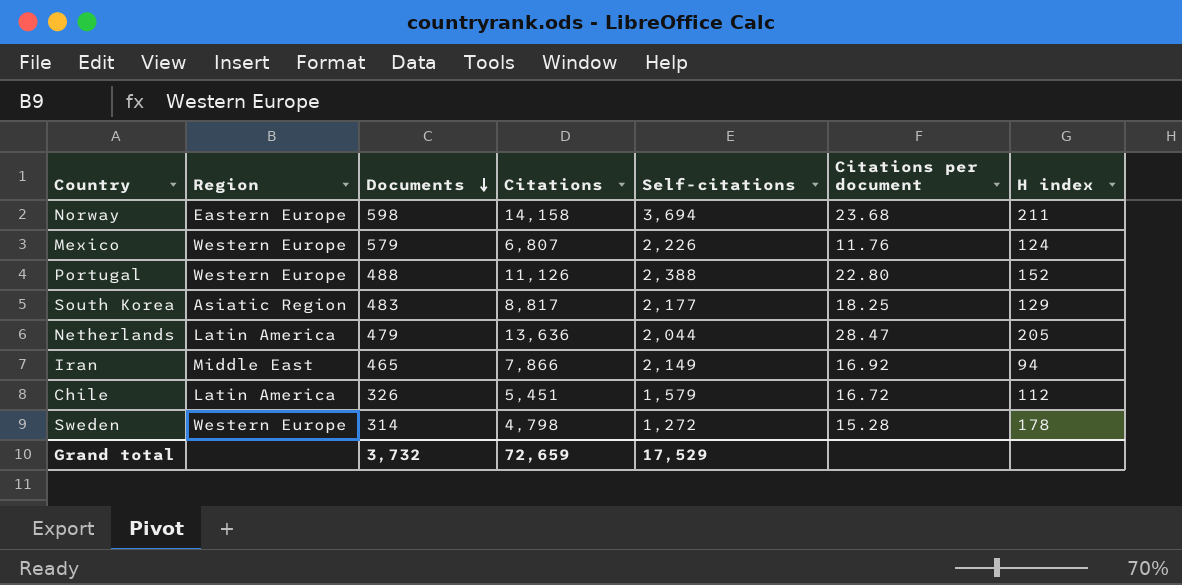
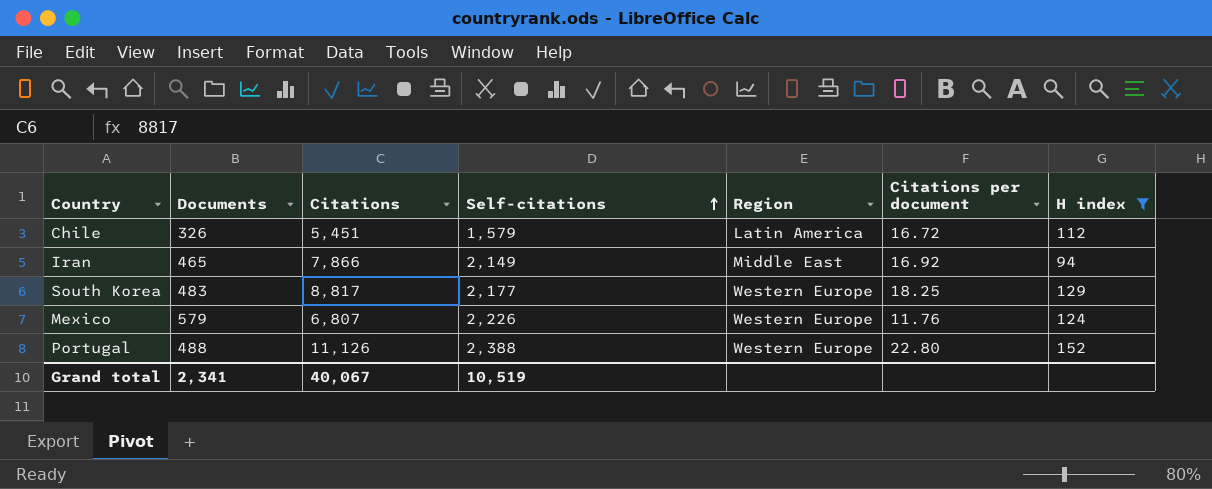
filter: none -> H index <= 152
row order: Documents descending -> Self-citations ascending
column Region | position: 2 -> 5
South Korea | Region: Asiatic Region -> Western Europe
Grand total | Documents: 3,732 -> 2,341
Grand total | Citations: 72,659 -> 40,067
Grand total | Self-citations: 17,529 -> 10,519

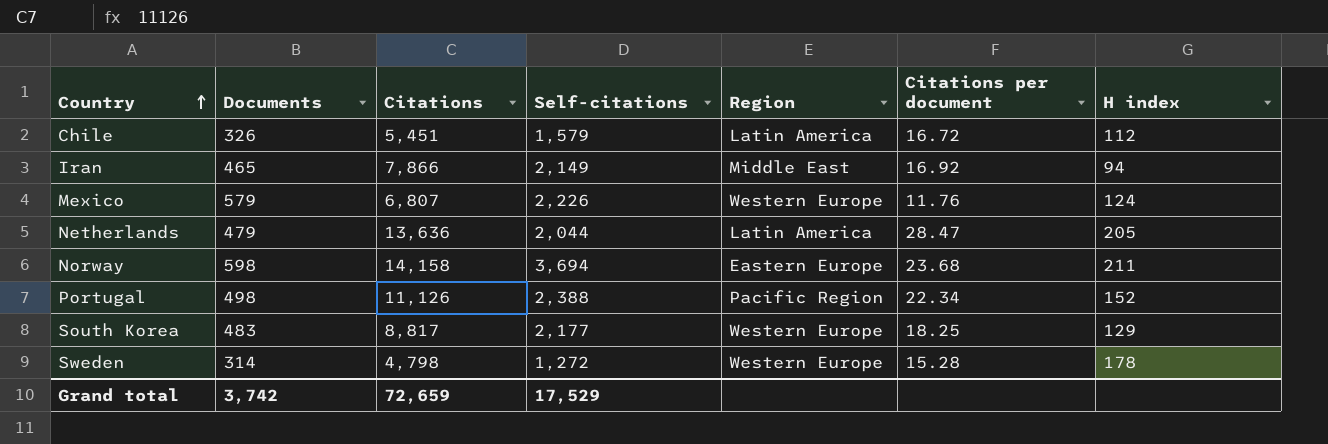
filter: H index <= 152 -> none
row order: Self-citations ascending -> Country ascending
Portugal | Documents: 488 -> 498
Portugal | Region: Western Europe -> Pacific Region
Portugal | Citations per document: 22.80 -> 22.34
Grand total | Documents: 2,341 -> 3,742
Grand total | Citations: 40,067 -> 72,659
Grand total | Self-citations: 10,519 -> 17,529

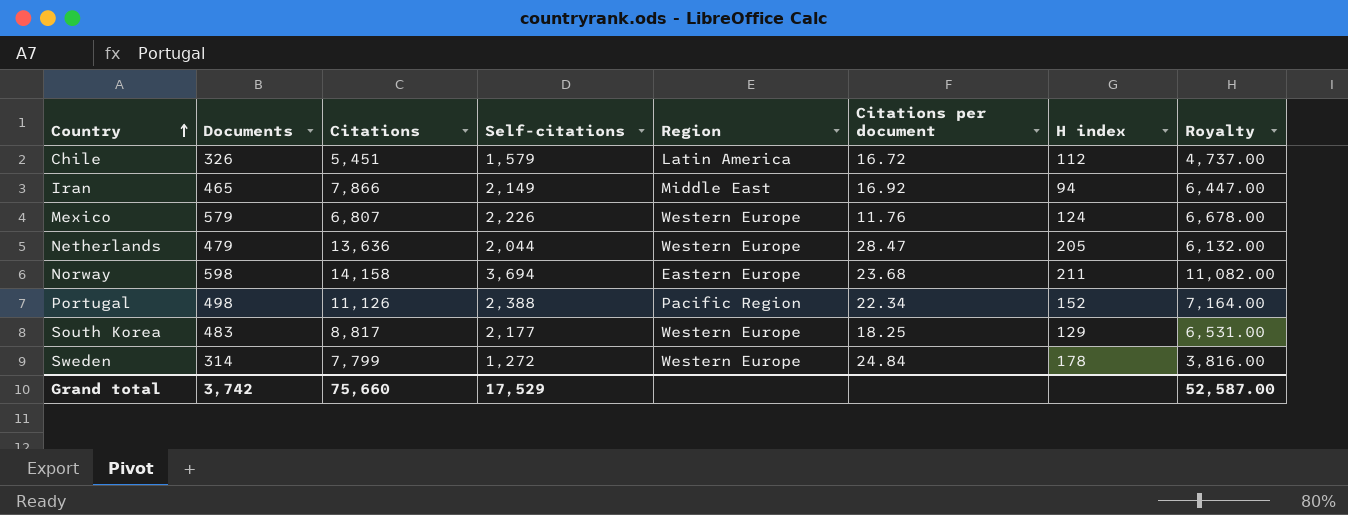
column Royalty | formula: none -> [Self-citations] * 3
Netherlands | Region: Latin America -> Western Europe
Sweden | Citations: 4,798 -> 7,799
Sweden | Citations per document: 15.28 -> 24.84
Grand total | Citations: 72,659 -> 75,660

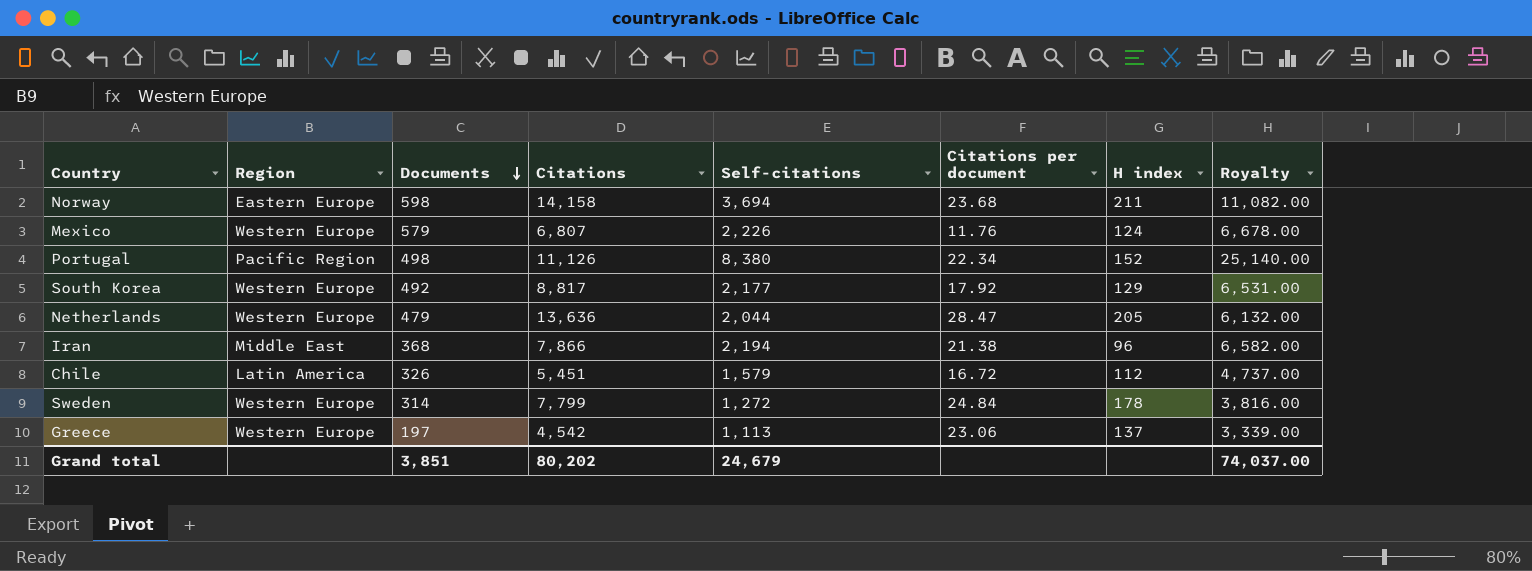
row order: Country ascending -> Documents descending
column Region | position: 5 -> 2
Portugal | Self-citations: 2,388 -> 8,380
Portugal | Royalty: 7,164.00 -> 25,140.00
South Korea | Documents: 483 -> 492
South Korea | Citations per document: 18.25 -> 17.92
Iran | Documents: 465 -> 368
Iran | Self-citations: 2,149 -> 2,194
Iran | Citations per document: 16.92 -> 21.38
Iran | H index: 94 -> 96
Iran | Royalty: 6,447.00 -> 6,582.00
row Greece: none -> Western Europe | 197 | 4,542 | 1,113 | 23.06 | 137 | 3,339.00
Grand total | Documents: 3,742 -> 3,851
Grand total | Citations: 75,660 -> 80,202
Grand total | Self-citations: 17,529 -> 24,679
Grand total | Royalty: 52,587.00 -> 74,037.00

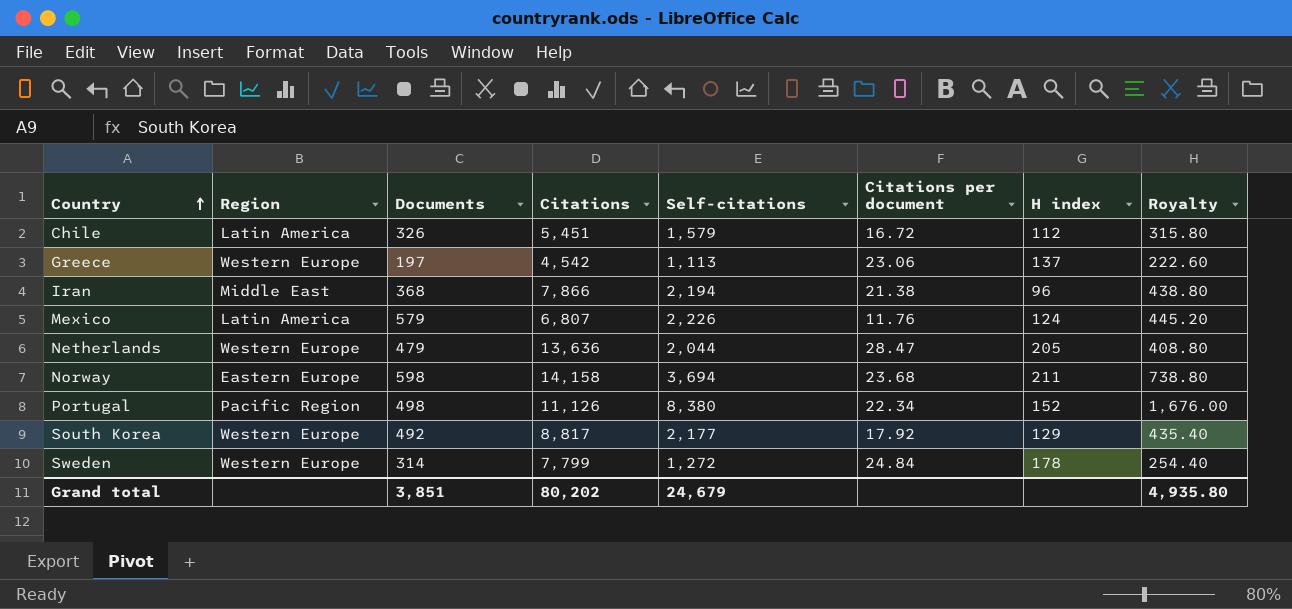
row order: Documents descending -> Country ascending
column Royalty | formula: [Self-citations] * 3 -> [Self-citations] * 0.2
Mexico | Region: Western Europe -> Latin America
Grand total | Royalty: 74,037.00 -> 4,935.80

